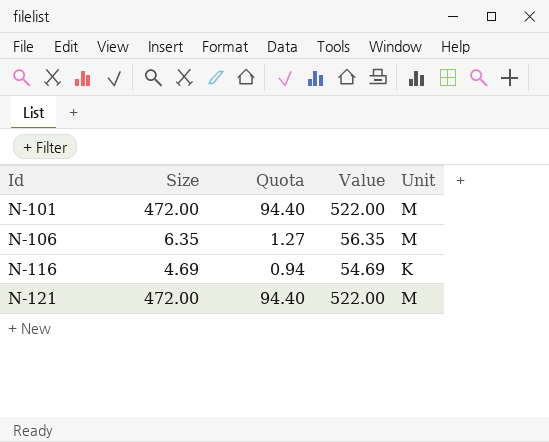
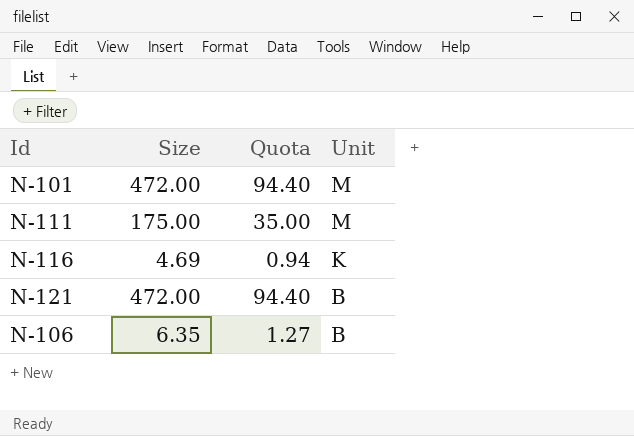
row order: Id ascending -> Unit descending
column Value | formula: [Size] + 50 -> none
row N-111: none -> 175.00 | 35.00 | M
N-121 | Unit: M -> B
N-106 | Unit: M -> B

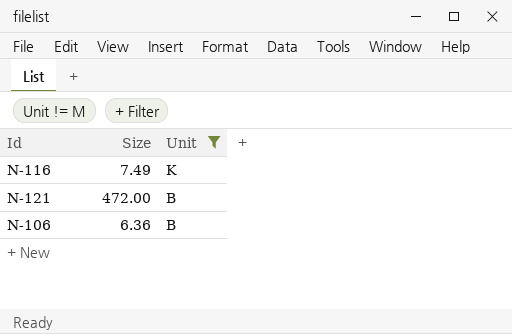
filter: none -> Unit != M
column Quota | formula: [Size] * 0.2 -> none
N-116 | Size: 4.69 -> 7.49
N-106 | Size: 6.35 -> 6.36

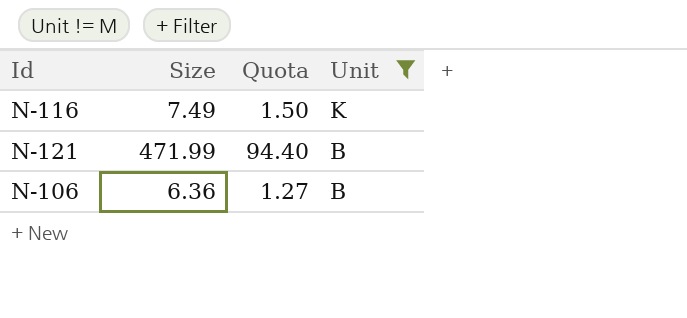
column Quota | formula: none -> [Size] * 0.2
N-121 | Size: 472.00 -> 471.99

